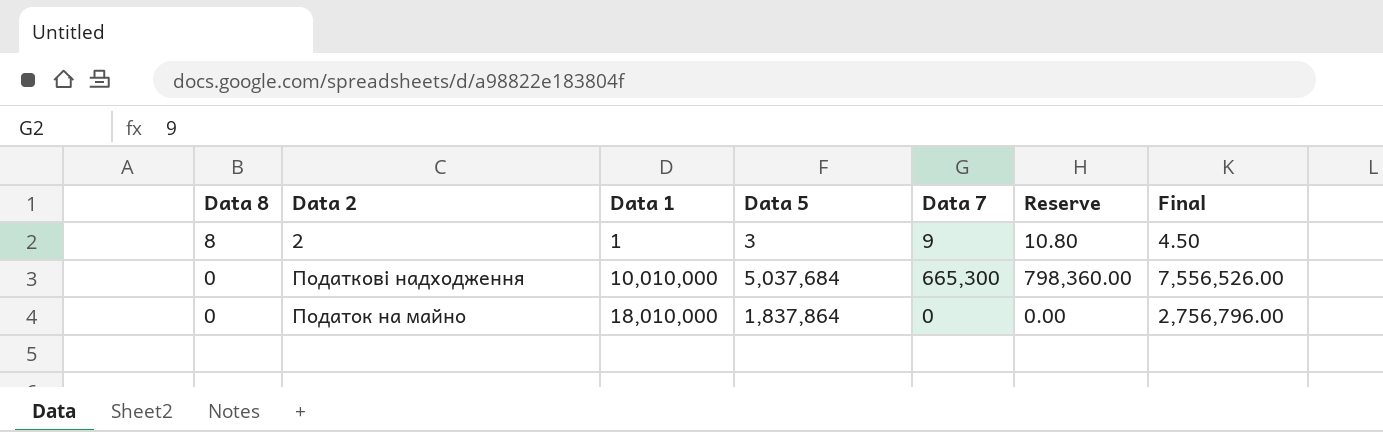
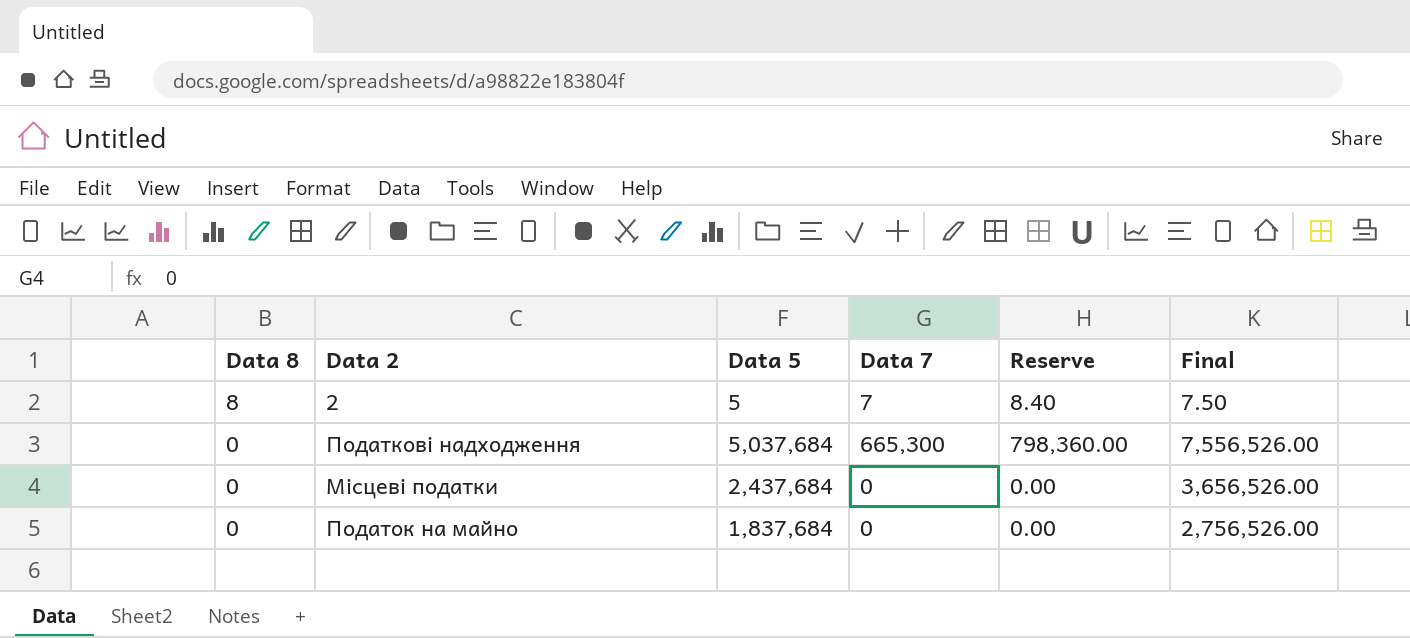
column Data 1 | position: 3 -> none
2 | Data 5: 3 -> 5
2 | Data 7: 9 -> 7
2 | Reserve: 10.80 -> 8.40
2 | Final: 4.50 -> 7.50
row Місцеві податки: none -> 0 | 2,437,684 | 0 | 0.00 | 3,656,526.00
Податок на майно | Data 5: 1,837,864 -> 1,837,684
Податок на майно | Final: 2,756,796.00 -> 2,756,526.00

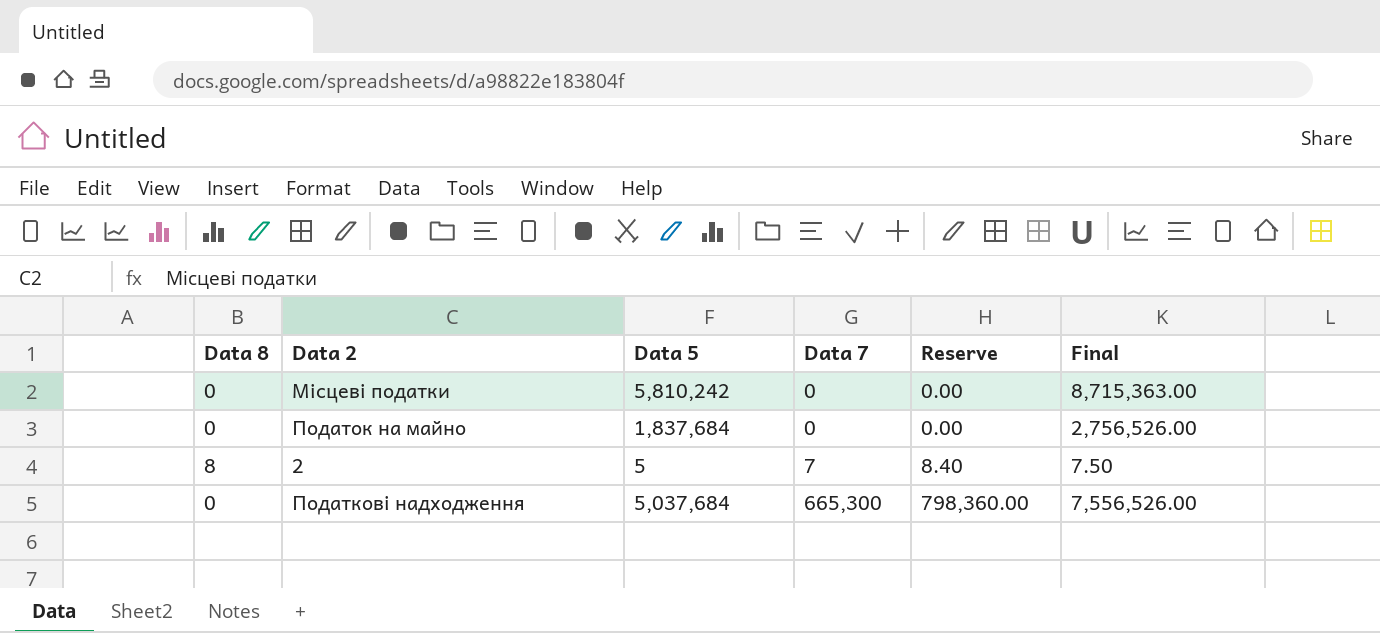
row order: Data 8 descending -> Data 7 ascending
Місцеві податки | Data 5: 2,437,684 -> 5,810,242
Місцеві податки | Final: 3,656,526.00 -> 8,715,363.00

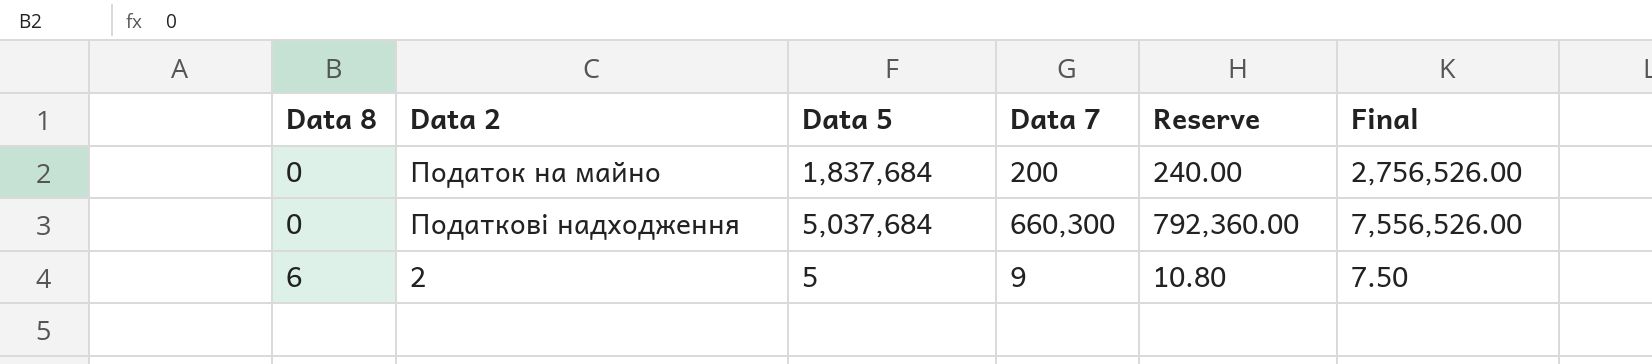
row order: Data 7 ascending -> Data 8 ascending
row Місцеві податки: 0 | 5,810,242 | 0 | 0.00 | 8,715,363.00 -> none
Податок на майно | Data 7: 0 -> 200
Податок на майно | Reserve: 0.00 -> 240.00
Податкові надходження | Data 7: 665,300 -> 660,300
Податкові надходження | Reserve: 798,360.00 -> 792,360.00
2 | Data 8: 8 -> 6
2 | Data 7: 7 -> 9
2 | Reserve: 8.40 -> 10.80

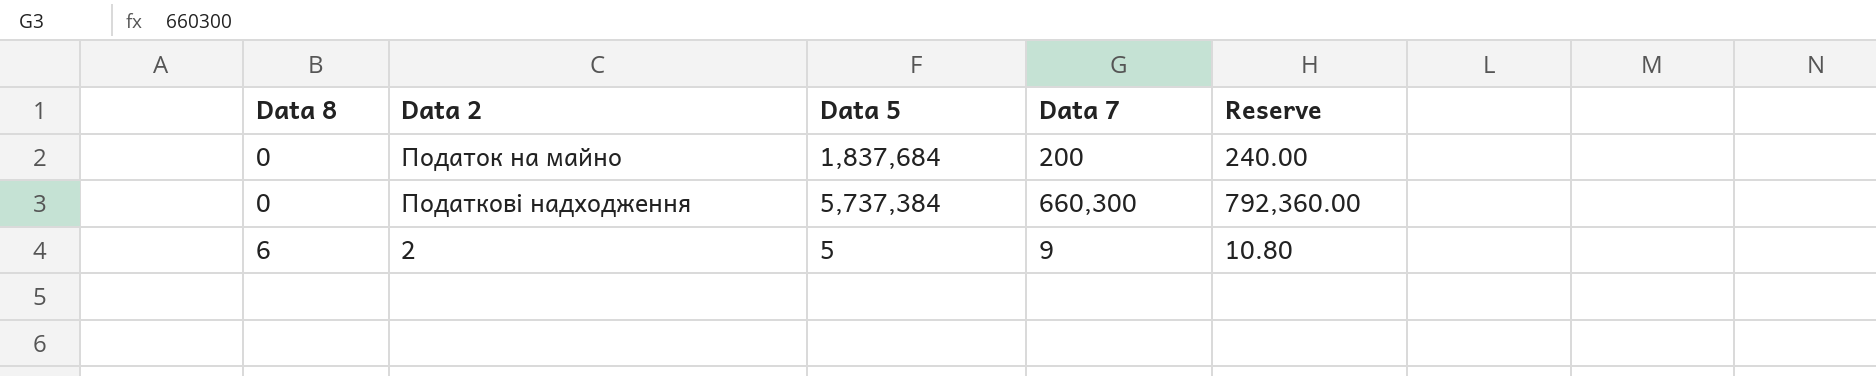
column Final | formula: [Data 5] * 1.5 -> none
Податкові надходження | Data 5: 5,037,684 -> 5,737,384

